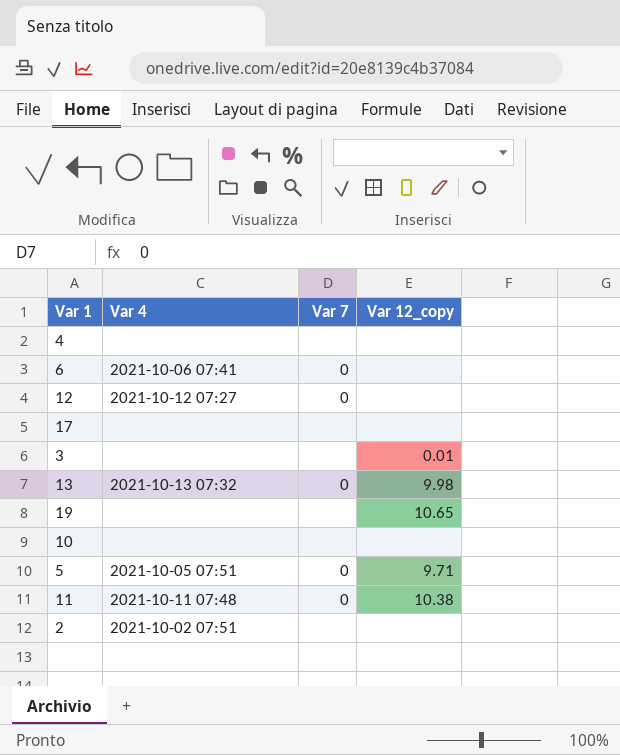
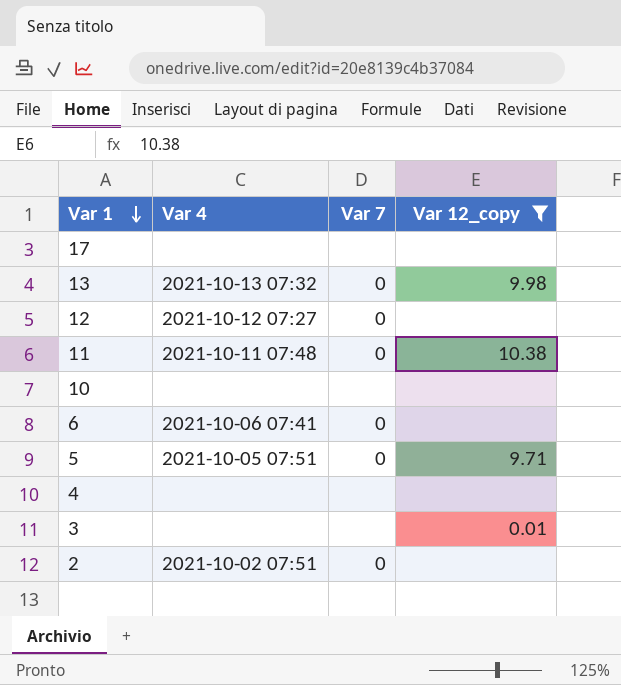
filter: none -> Var 12_copy != 10.65
row order: none -> Var 1 descending
2 | Var 7: none -> 0

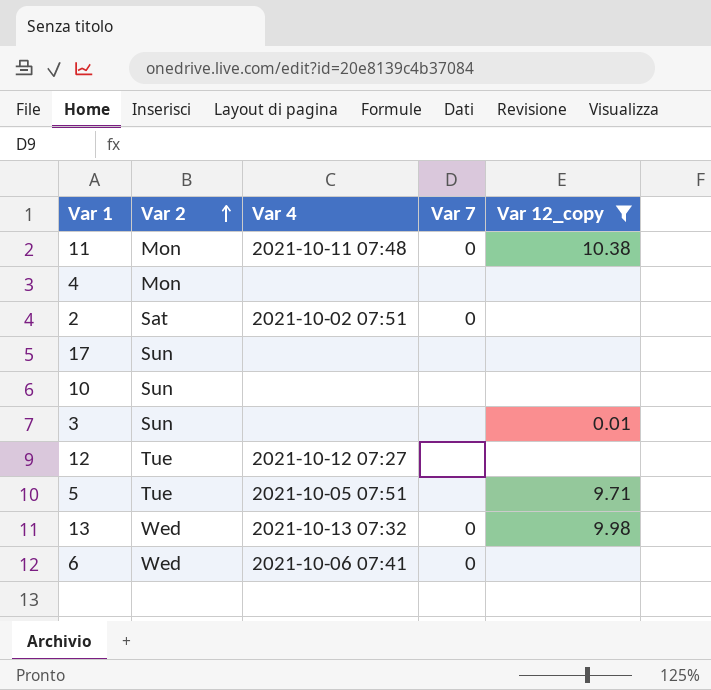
row order: Var 1 descending -> Var 2 ascending
column Var 2 | position: none -> 2
12 | Var 7: 0 -> none
5 | Var 7: 0 -> none

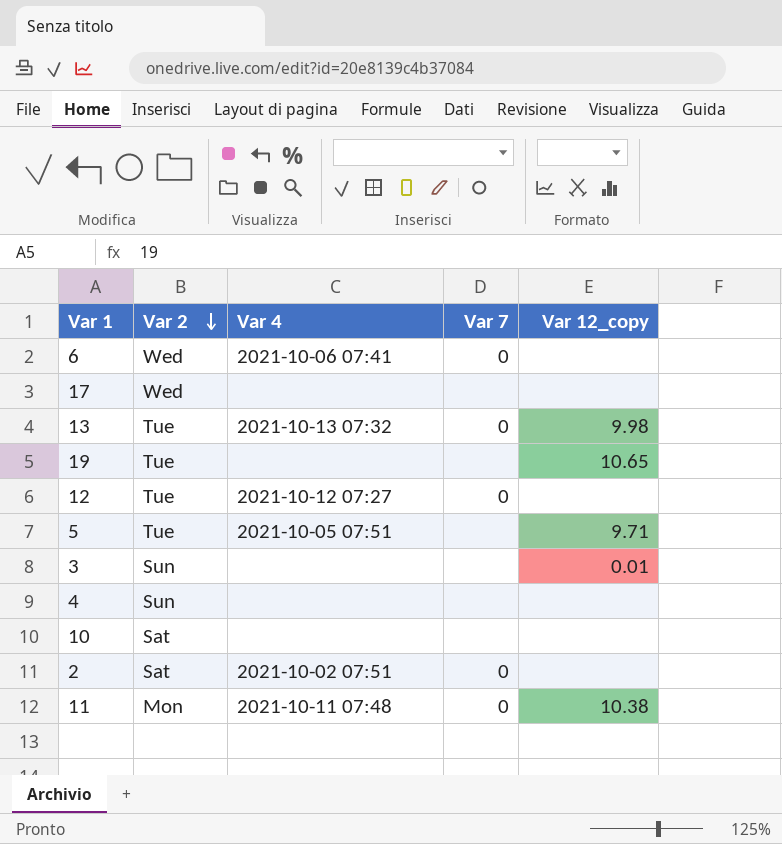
filter: Var 12_copy != 10.65 -> none
row order: Var 2 ascending -> Var 2 descending
17 | Var 2: Sun -> Wed
13 | Var 2: Wed -> Tue
12 | Var 7: none -> 0
4 | Var 2: Mon -> Sun
10 | Var 2: Sun -> Sat

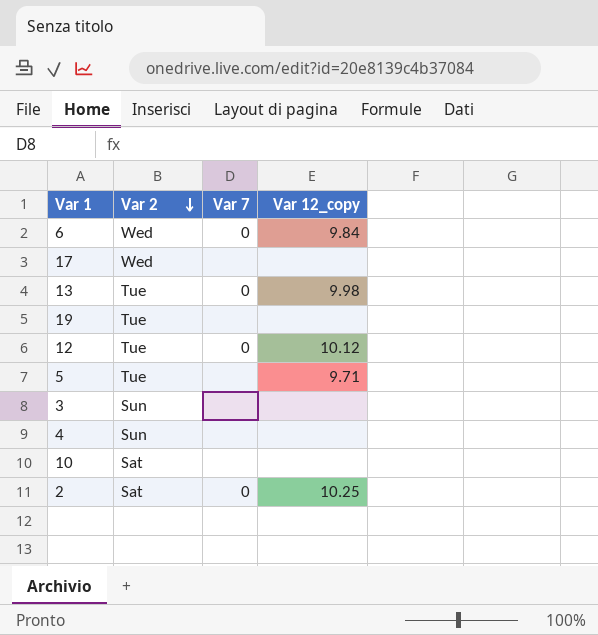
column Var 4 | position: 3 -> none
row 11: Mon | 2021-10-11 07:48 | 0 | 10.38 -> none
6 | Var 12_copy: none -> 9.84
19 | Var 12_copy: 10.65 -> none
12 | Var 12_copy: none -> 10.12
3 | Var 12_copy: 0.01 -> none
2 | Var 12_copy: none -> 10.25

